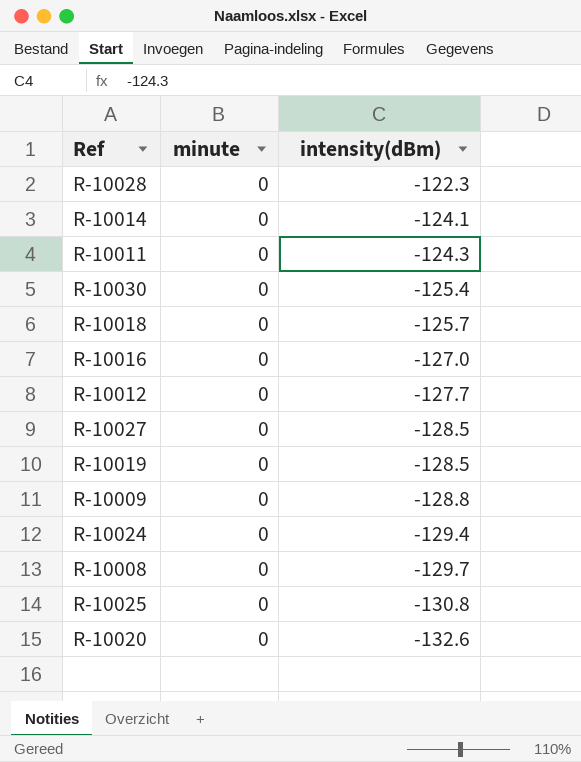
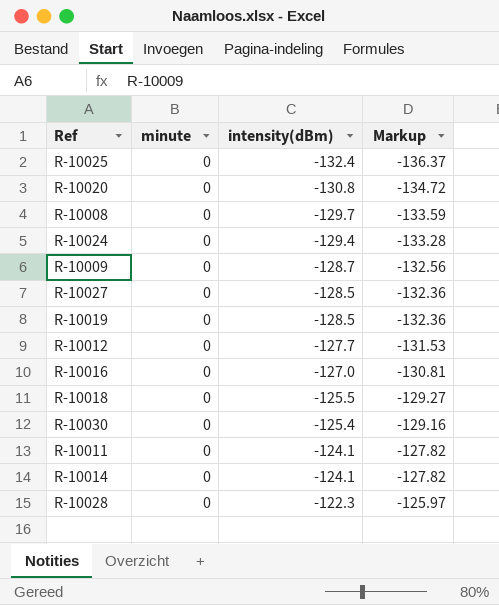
row order: intensity(dBm) descending -> intensity(dBm) ascending
column Markup | formula: none -> [intensity(dBm)] * 1.03
R-10025 | intensity(dBm): -130.8 -> -132.4
R-10020 | intensity(dBm): -132.6 -> -130.8
R-10009 | intensity(dBm): -128.8 -> -128.7
R-10018 | intensity(dBm): -125.7 -> -125.5
R-10011 | intensity(dBm): -124.3 -> -124.1

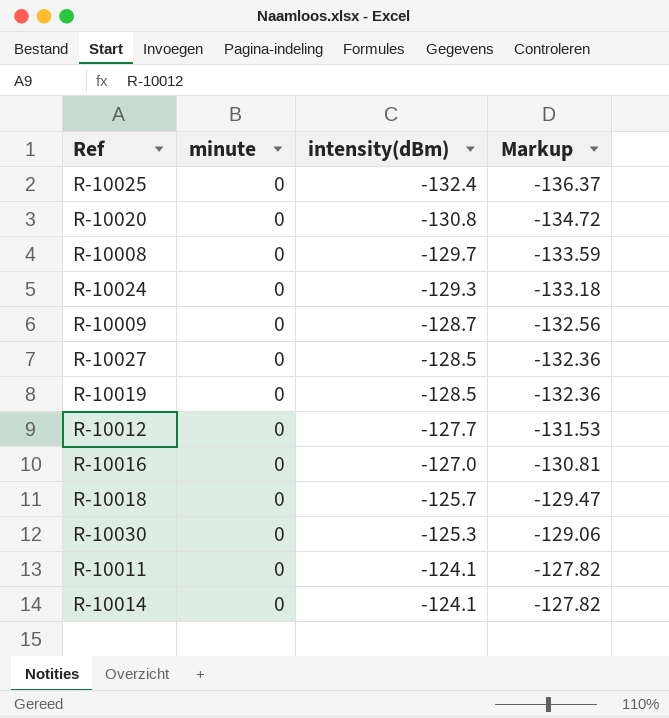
row R-10028: 0 | -122.3 | -125.97 -> none
R-10024 | intensity(dBm): -129.4 -> -129.3
R-10024 | Markup: -133.28 -> -133.18
R-10018 | intensity(dBm): -125.5 -> -125.7
R-10018 | Markup: -129.27 -> -129.47
R-10030 | intensity(dBm): -125.4 -> -125.3
R-10030 | Markup: -129.16 -> -129.06

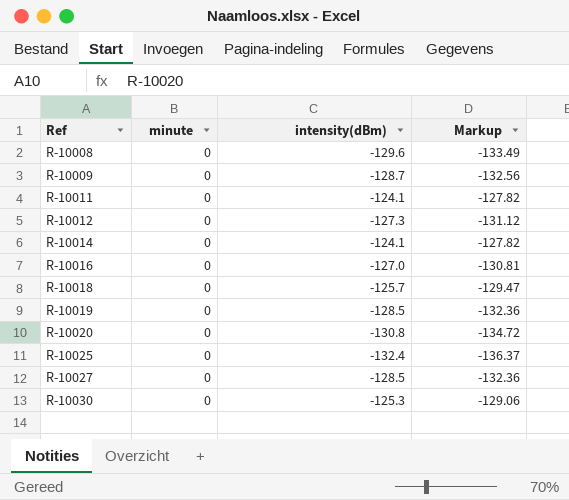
row order: intensity(dBm) ascending -> Ref ascending
row R-10024: 0 | -129.3 | -133.18 -> none
R-10008 | intensity(dBm): -129.7 -> -129.6
R-10008 | Markup: -133.59 -> -133.49
R-10012 | intensity(dBm): -127.7 -> -127.3
R-10012 | Markup: -131.53 -> -131.12

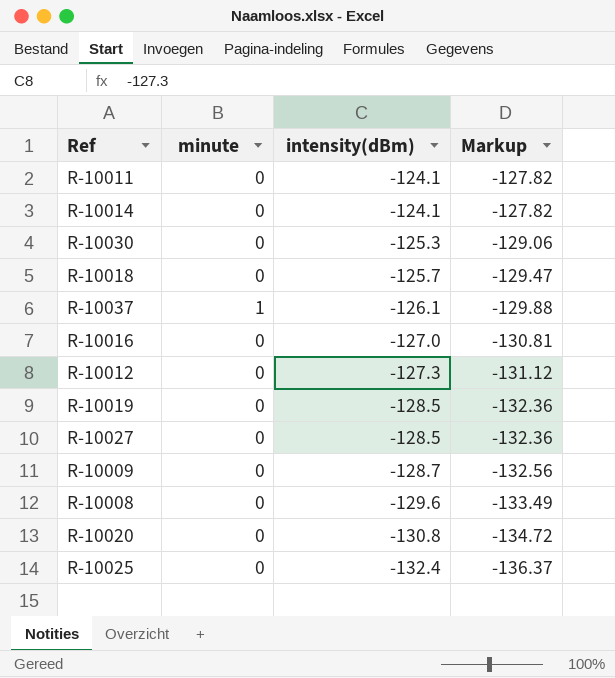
row order: Ref ascending -> intensity(dBm) descending
row R-10037: none -> 1 | -126.1 | -129.88

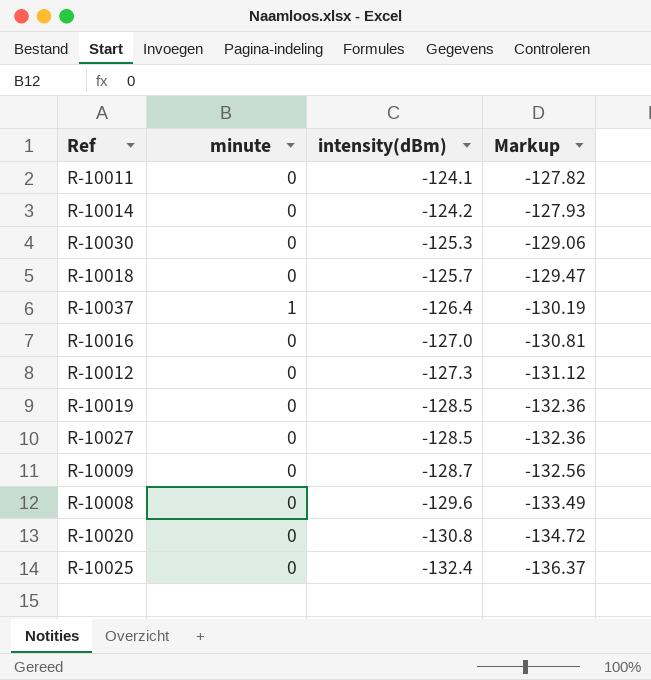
R-10014 | intensity(dBm): -124.1 -> -124.2
R-10014 | Markup: -127.82 -> -127.93
R-10037 | intensity(dBm): -126.1 -> -126.4
R-10037 | Markup: -129.88 -> -130.19

